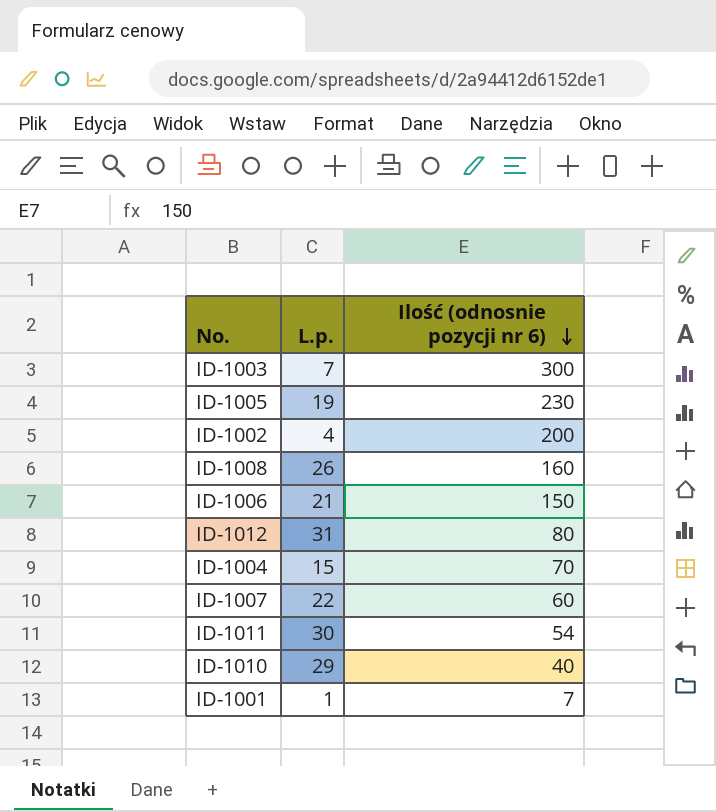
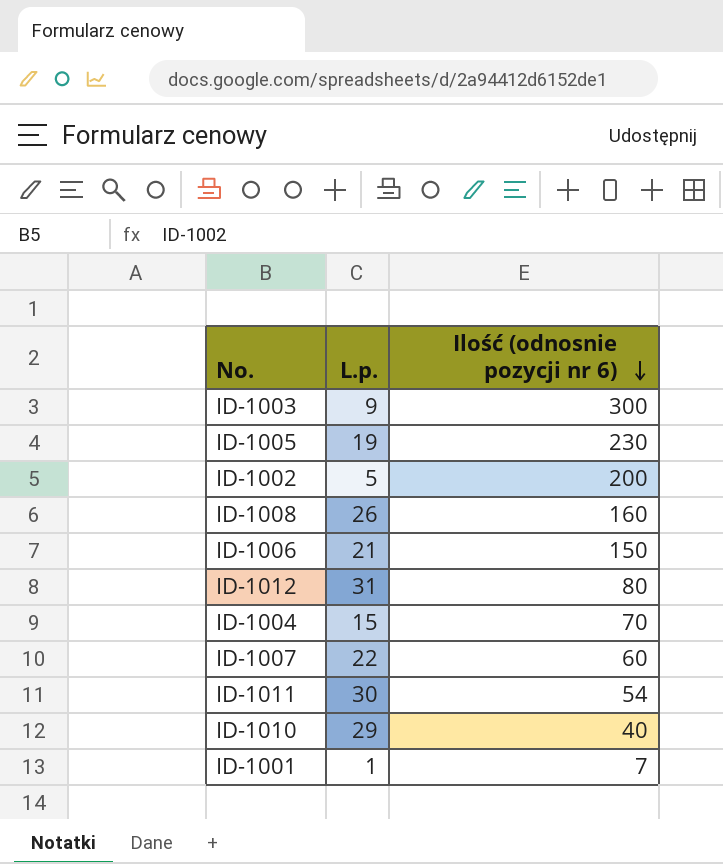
ID-1003 | L.p.: 7 -> 9
ID-1002 | L.p.: 4 -> 5

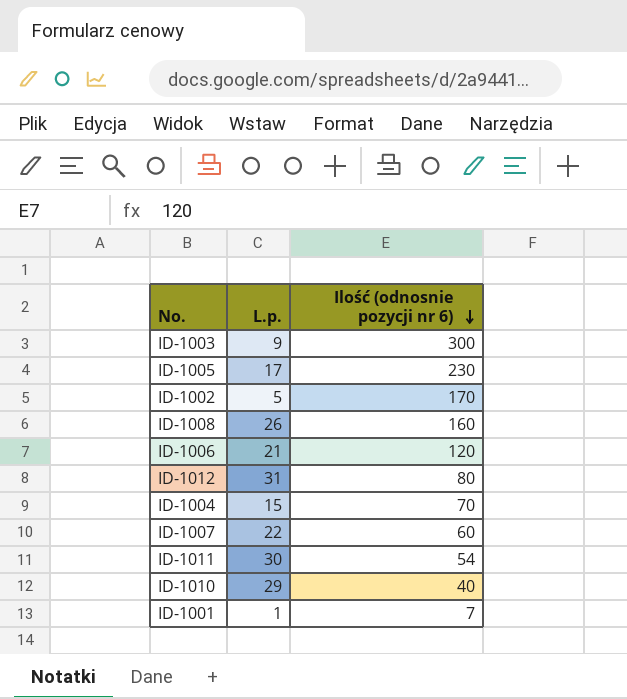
ID-1005 | L.p.: 19 -> 17
ID-1002 | Ilość (odnosnie pozycji nr 6): 200 -> 170
ID-1006 | Ilość (odnosnie pozycji nr 6): 150 -> 120

